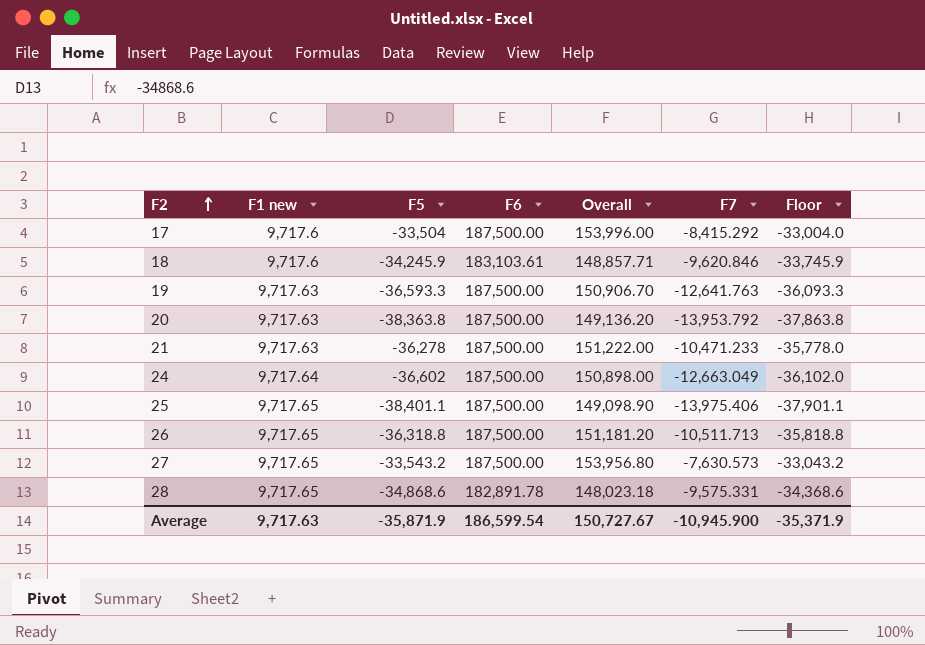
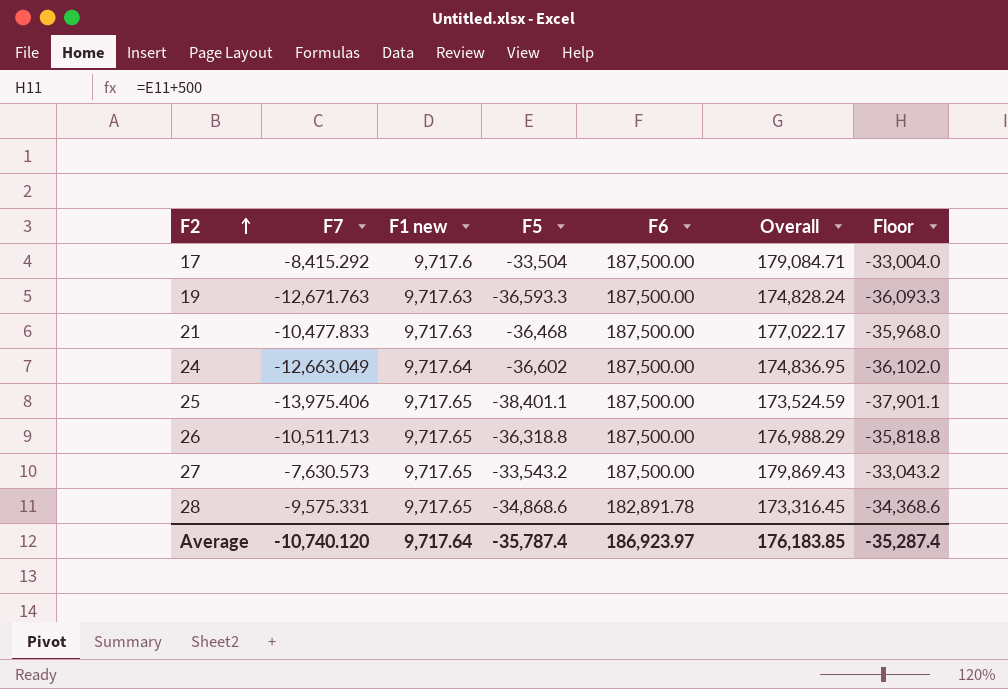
column F7 | position: 6 -> 2
column Overall | formula: [F5] + [F6] -> [F7] + [F6]
row 18: 9,717.6 | -34,245.9 | 183,103.61 | 148,857.71 | -9,620.846 | -33,745.9 -> none
row 20: 9,717.63 | -38,363.8 | 187,500.00 | 149,136.20 | -13,953.792 | -37,863.8 -> none
19 | F7: -12,641.763 -> -12,671.763
21 | F7: -10,471.233 -> -10,477.833
21 | F5: -36,278 -> -36,468
21 | Floor: -35,778.0 -> -35,968.0
Average | F7: -10,945.900 -> -10,740.120
Average | F1 new: 9,717.63 -> 9,717.64
Average | F5: -35,871.9 -> -35,787.4
Average | F6: 186,599.54 -> 186,923.97
Average | Overall: 150,727.67 -> 176,183.85
Average | Floor: -35,371.9 -> -35,287.4

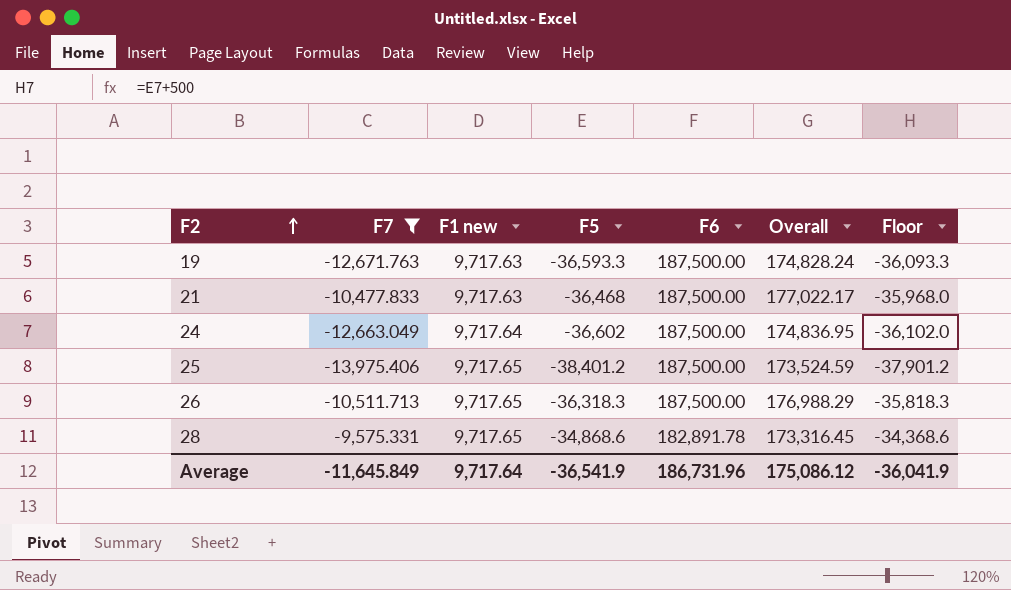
filter: none -> F7 <= -9,575.331
25 | F5: -38,401.1 -> -38,401.2
25 | Floor: -37,901.1 -> -37,901.2
26 | F5: -36,318.8 -> -36,318.3
26 | Floor: -35,818.8 -> -35,818.3
Average | F7: -10,740.120 -> -11,645.849
Average | F5: -35,787.4 -> -36,541.9
Average | F6: 186,923.97 -> 186,731.96
Average | Overall: 176,183.85 -> 175,086.12
Average | Floor: -35,287.4 -> -36,041.9

